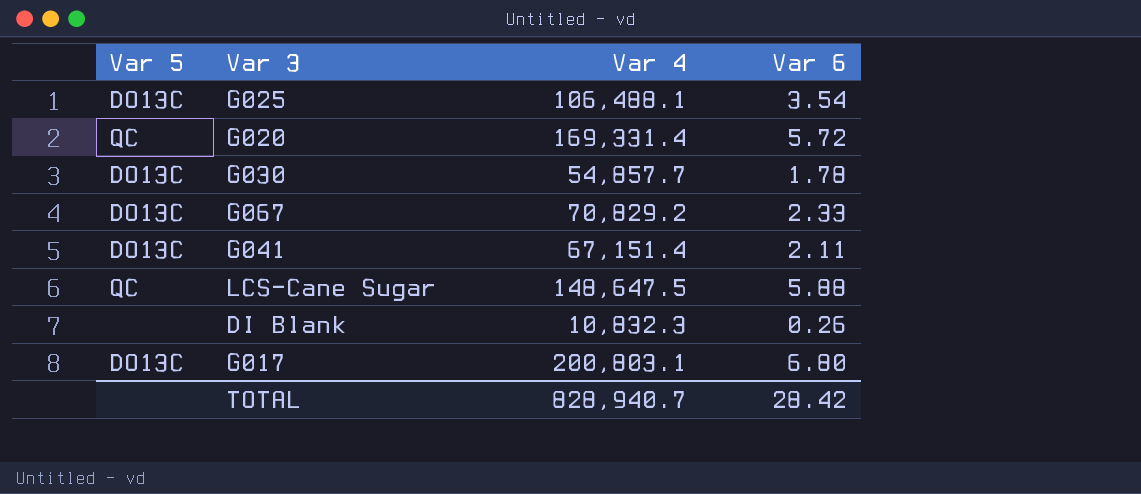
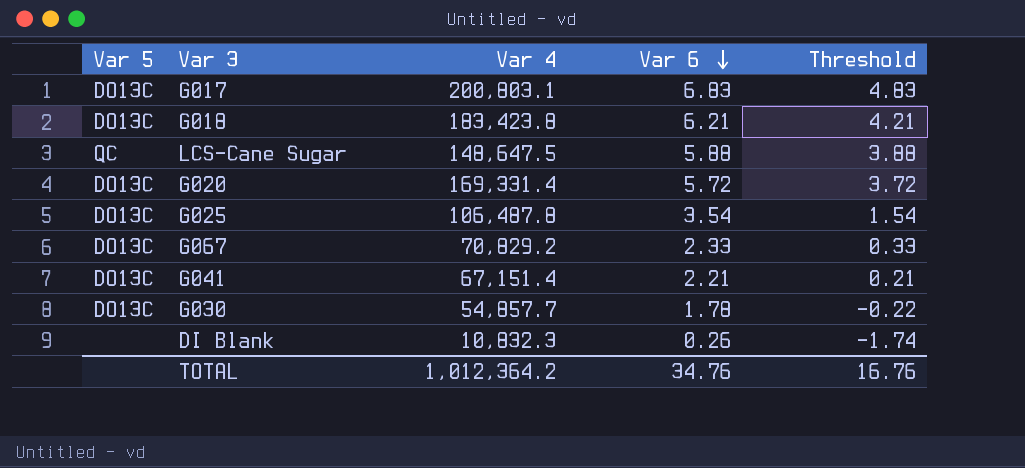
row order: none -> Var 6 descending
column Threshold | formula: none -> [Var 6] - 2
G017 | Var 6: 6.80 -> 6.83
row G018: none -> DO13C | 183,423.8 | 6.21 | 4.21
G020 | Var 5: QC -> DO13C
G025 | Var 4: 106,488.1 -> 106,487.8
G041 | Var 6: 2.11 -> 2.21
TOTAL | Var 4: 828,940.7 -> 1,012,364.2
TOTAL | Var 6: 28.42 -> 34.76

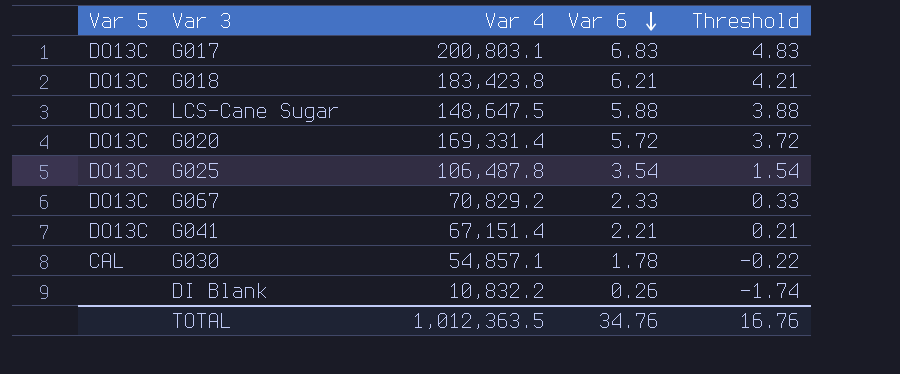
LCS-Cane Sugar | Var 5: QC -> DO13C
G030 | Var 5: DO13C -> CAL
G030 | Var 4: 54,857.7 -> 54,857.1
DI Blank | Var 4: 10,832.3 -> 10,832.2
TOTAL | Var 4: 1,012,364.2 -> 1,012,363.5

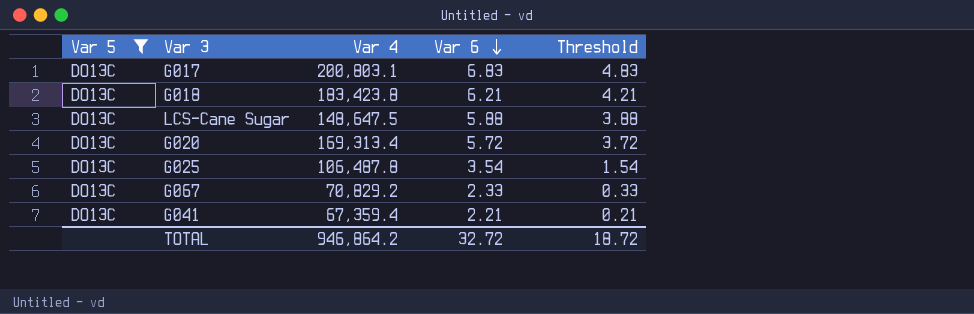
filter: none -> Var 5 = DO13C
G020 | Var 4: 169,331.4 -> 169,313.4
G041 | Var 4: 67,151.4 -> 67,359.4
TOTAL | Var 4: 1,012,363.5 -> 946,864.2
TOTAL | Var 6: 34.76 -> 32.72
TOTAL | Threshold: 16.76 -> 18.72

